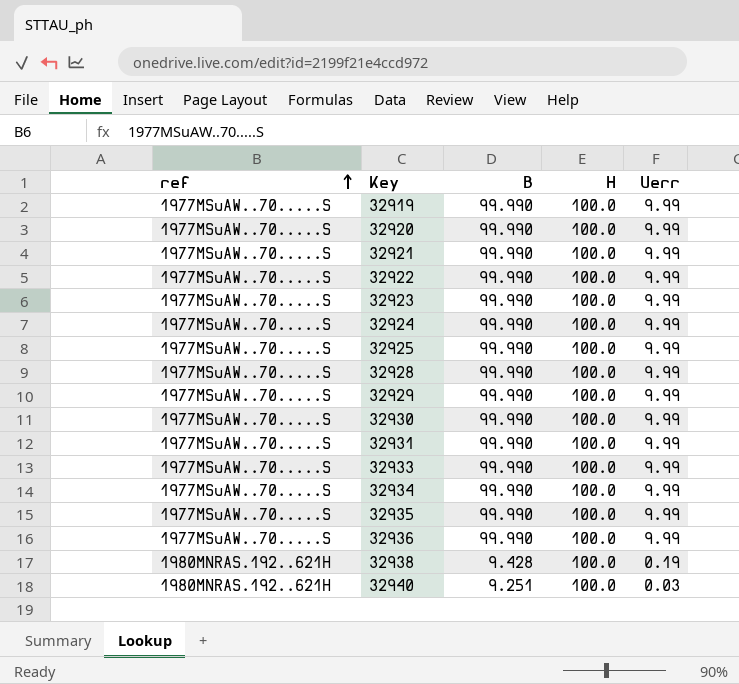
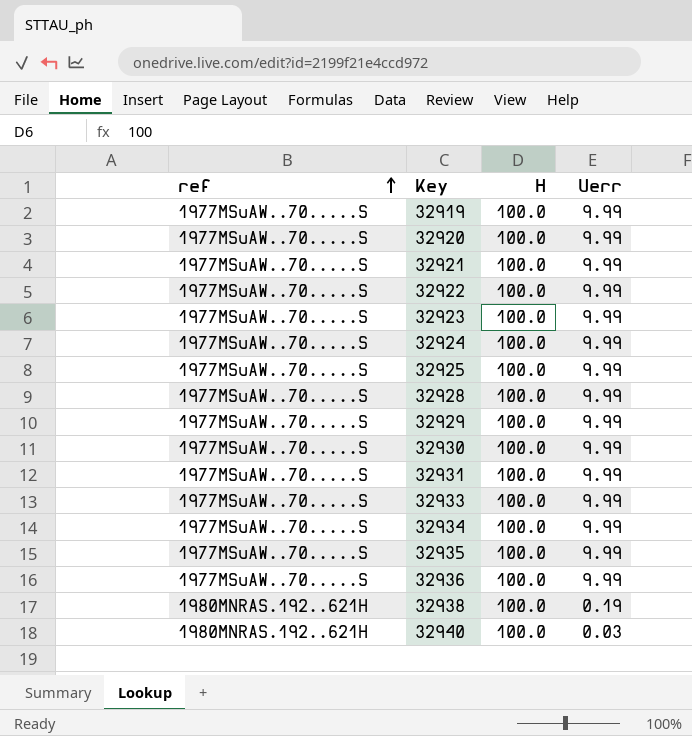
column B | position: 3 -> none

